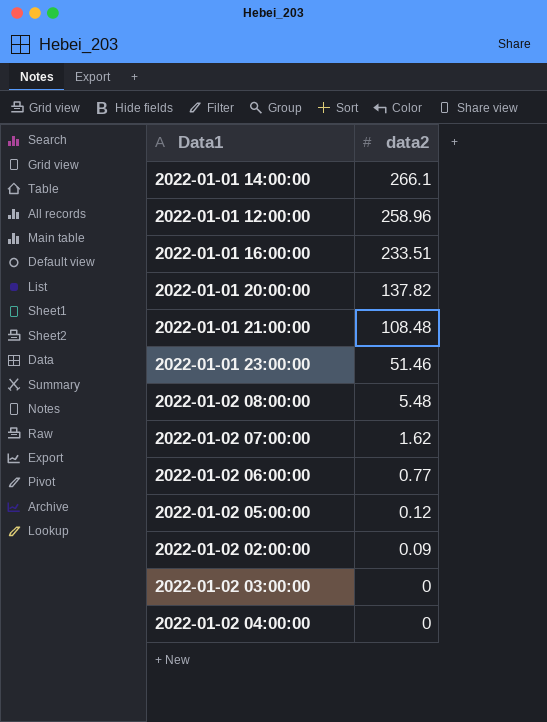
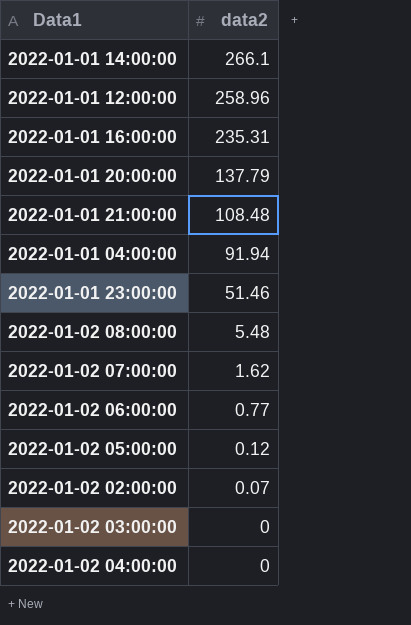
2022-01-01 16:00:00 | data2: 233.51 -> 235.31
2022-01-01 20:00:00 | data2: 137.82 -> 137.79
row 2022-01-01 04:00:00: none -> 91.94
2022-01-02 02:00:00 | data2: 0.09 -> 0.07

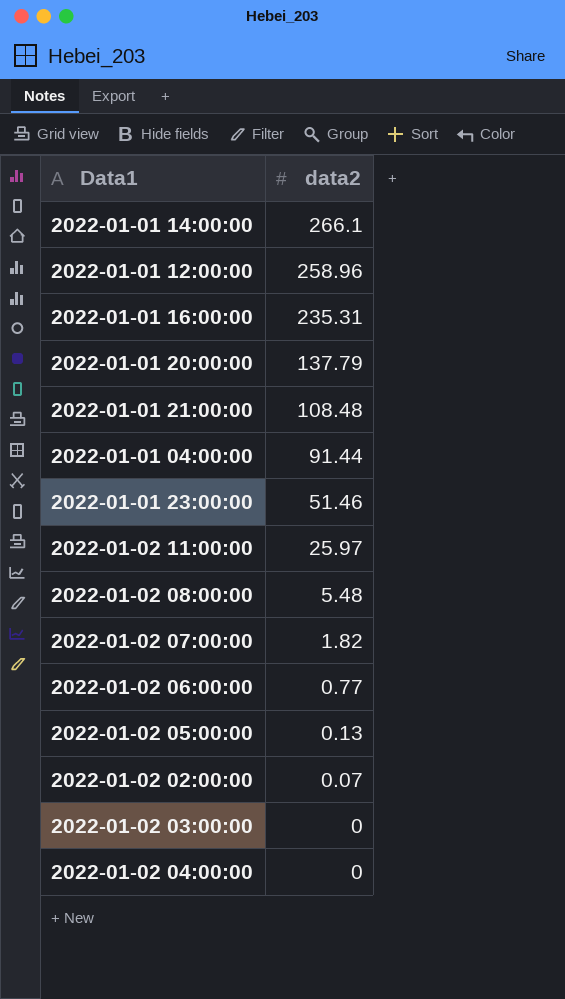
2022-01-01 04:00:00 | data2: 91.94 -> 91.44
row 2022-01-02 11:00:00: none -> 25.97
2022-01-02 07:00:00 | data2: 1.62 -> 1.82
2022-01-02 05:00:00 | data2: 0.12 -> 0.13

